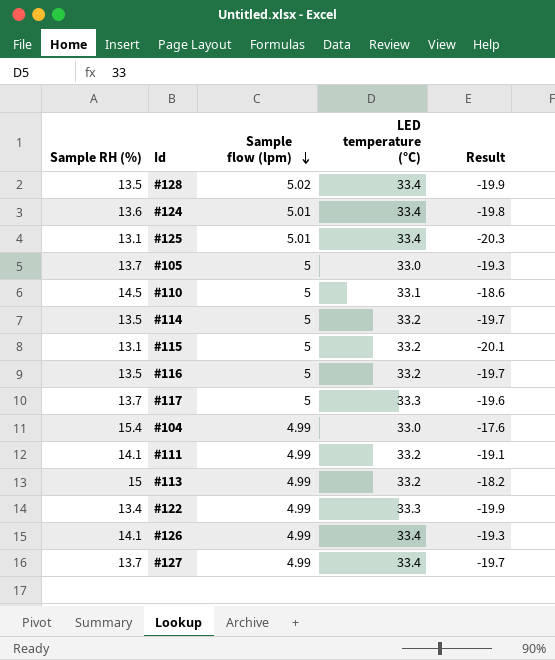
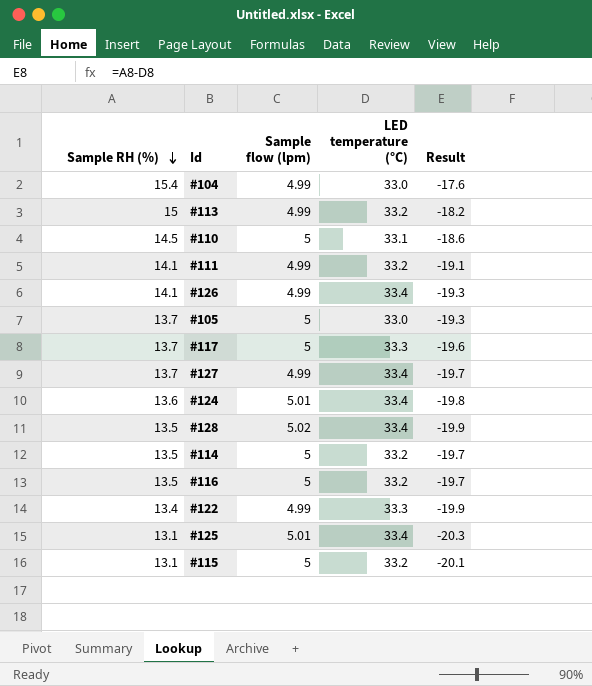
row order: Sample flow (lpm) descending -> Sample RH (%) descending

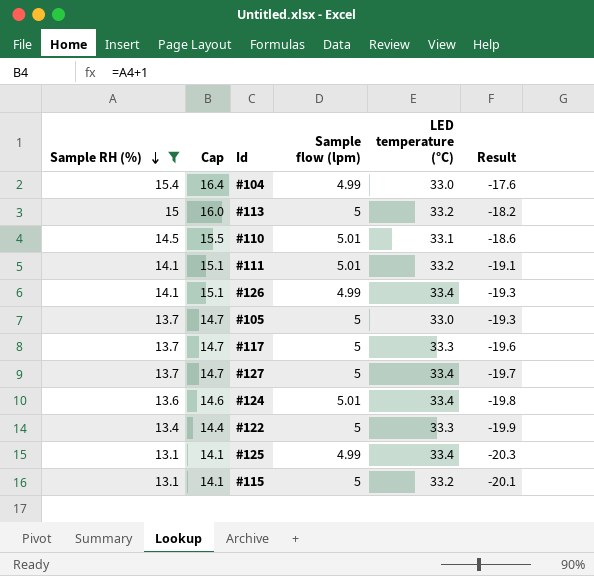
filter: none -> Sample RH (%) != 13.5
column Cap | formula: none -> [Sample RH (%)] + 1
#113 | Sample flow (lpm): 4.99 -> 5
#110 | Sample flow (lpm): 5 -> 5.01
#111 | Sample flow (lpm): 4.99 -> 5.01
#127 | Sample flow (lpm): 4.99 -> 5
#122 | Sample flow (lpm): 4.99 -> 5
#125 | Sample flow (lpm): 5.01 -> 4.99

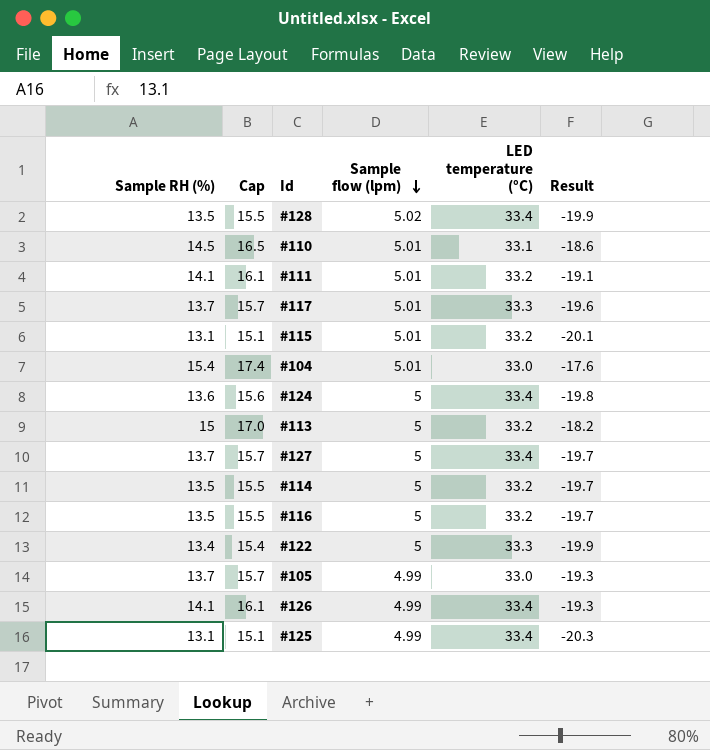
filter: Sample RH (%) != 13.5 -> none
row order: Sample RH (%) descending -> Sample flow (lpm) descending
column Cap | formula: [Sample RH (%)] + 1 -> [Sample RH (%)] + 2
#117 | Sample flow (lpm): 5 -> 5.01
#115 | Sample flow (lpm): 5 -> 5.01
#104 | Sample flow (lpm): 4.99 -> 5.01
#124 | Sample flow (lpm): 5.01 -> 5
#105 | Sample flow (lpm): 5 -> 4.99

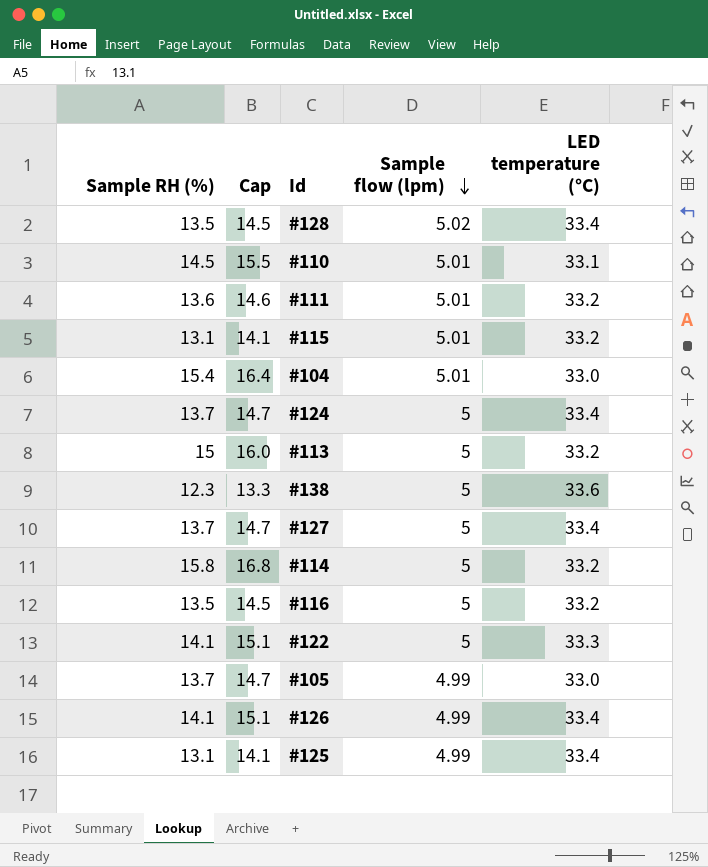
column Result | formula: [Sample RH (%)] - [LED temperature (°C)] -> none
column Cap | formula: [Sample RH (%)] + 2 -> [Sample RH (%)] + 1
row #117: 13.7 | 15.7 | 5.01 | 33.3 | -19.6 -> none
#111 | Sample RH (%): 14.1 -> 13.6
#124 | Sample RH (%): 13.6 -> 13.7
row #138: none -> 12.3 | 13.3 | 5 | 33.6
#114 | Sample RH (%): 13.5 -> 15.8
#122 | Sample RH (%): 13.4 -> 14.1

